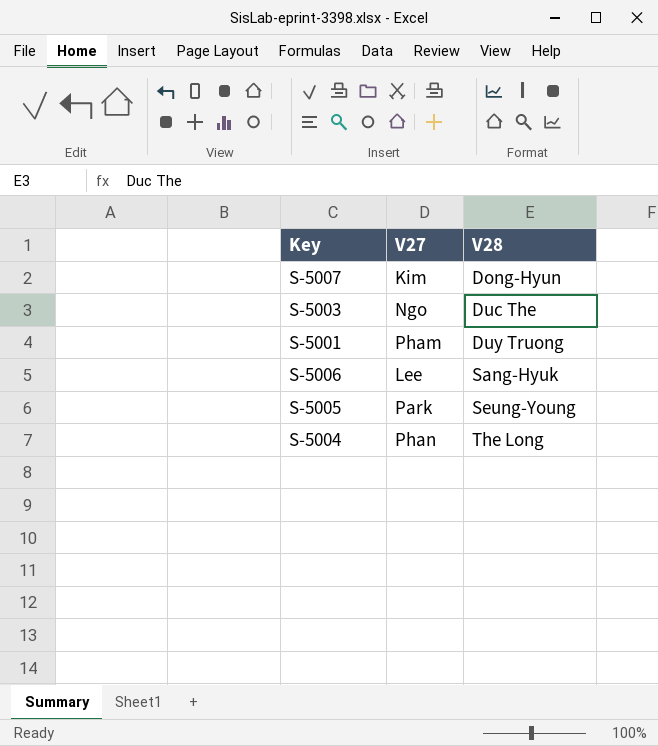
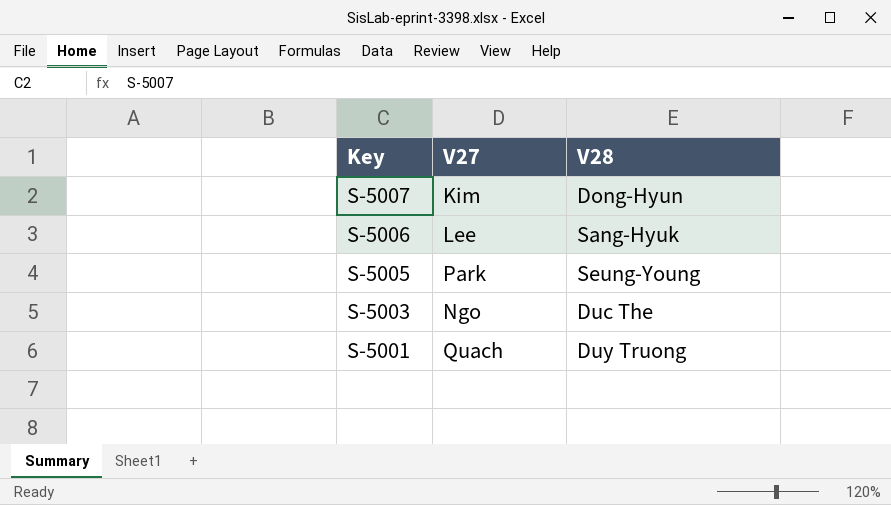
row order: V28 ascending -> Key descending
row S-5004: Phan | The Long -> none
S-5001 | V27: Pham -> Quach

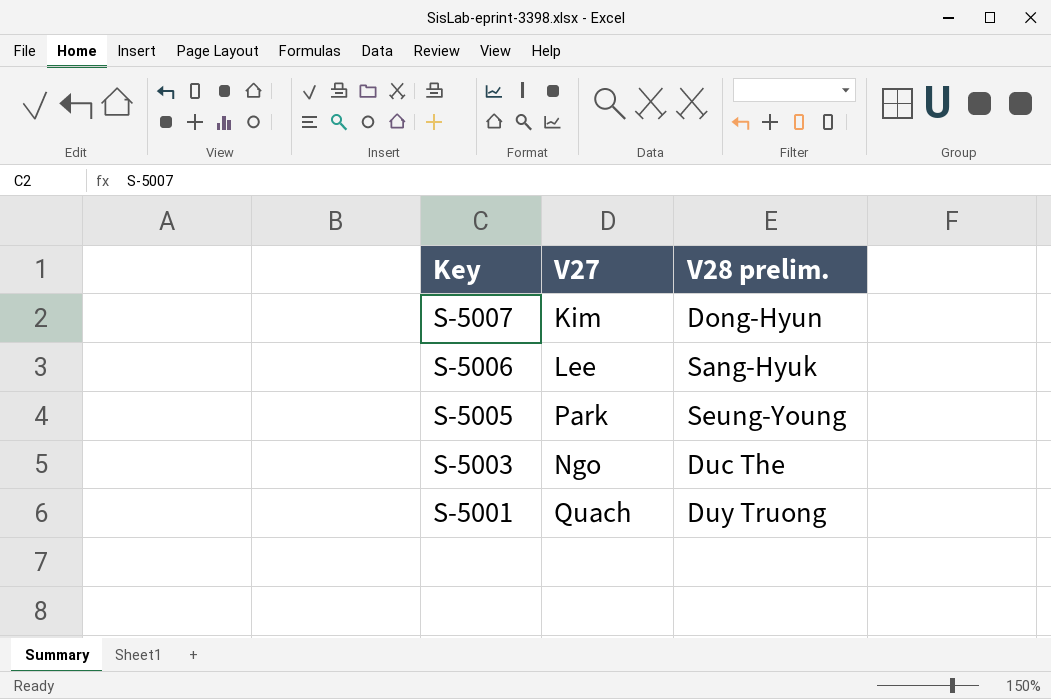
column name: V28 -> V28 prelim.

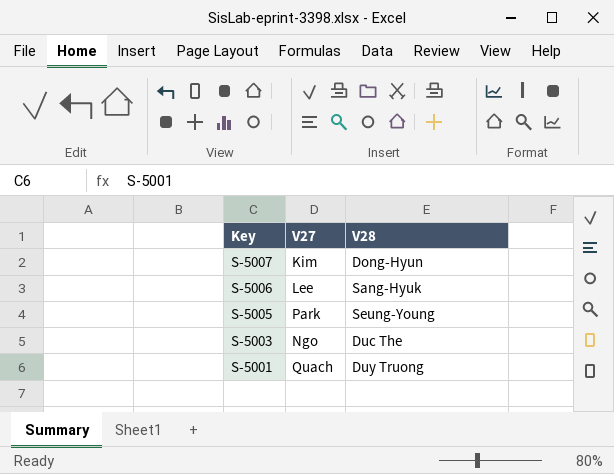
column name: V28 prelim. -> V28

